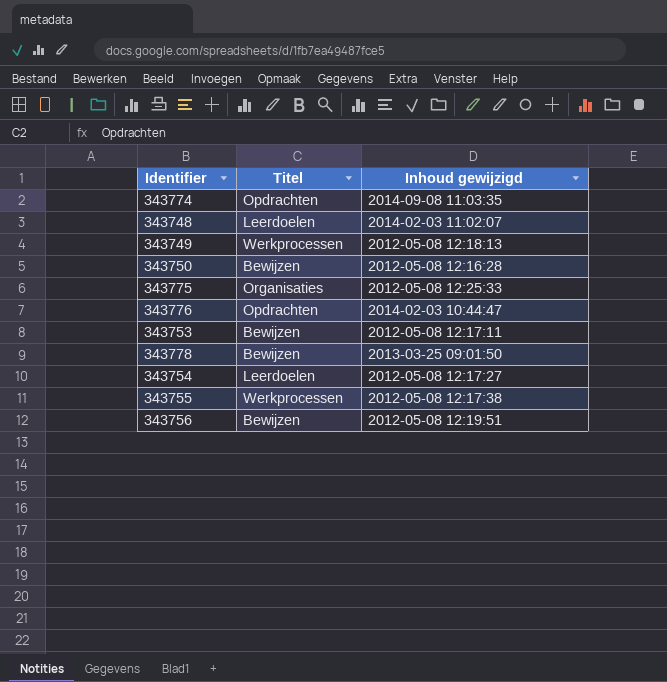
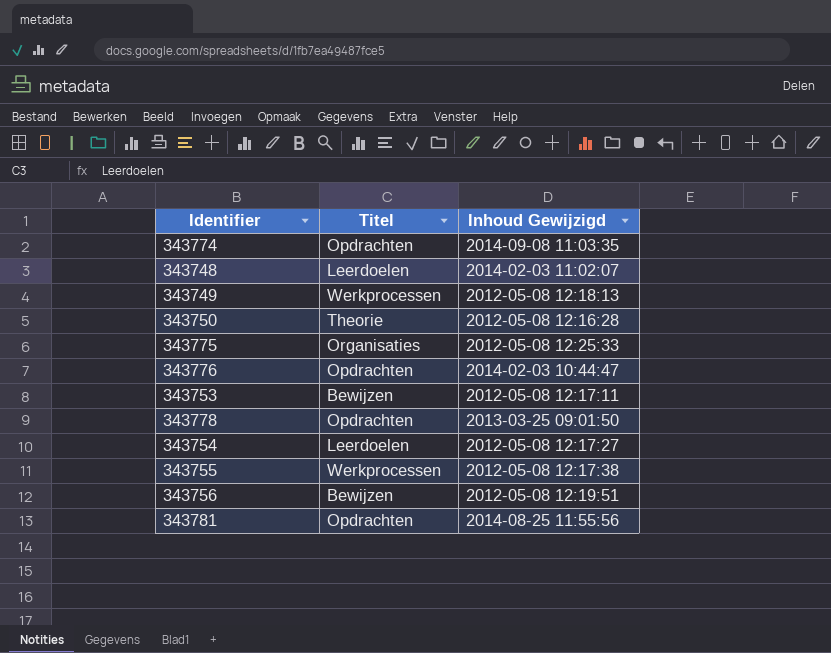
column name: Inhoud gewijzigd -> Inhoud Gewijzigd
343750 | Titel: Bewijzen -> Theorie
343778 | Titel: Bewijzen -> Opdrachten
row 343781: none -> Opdrachten | 2014-08-25 11:55:56

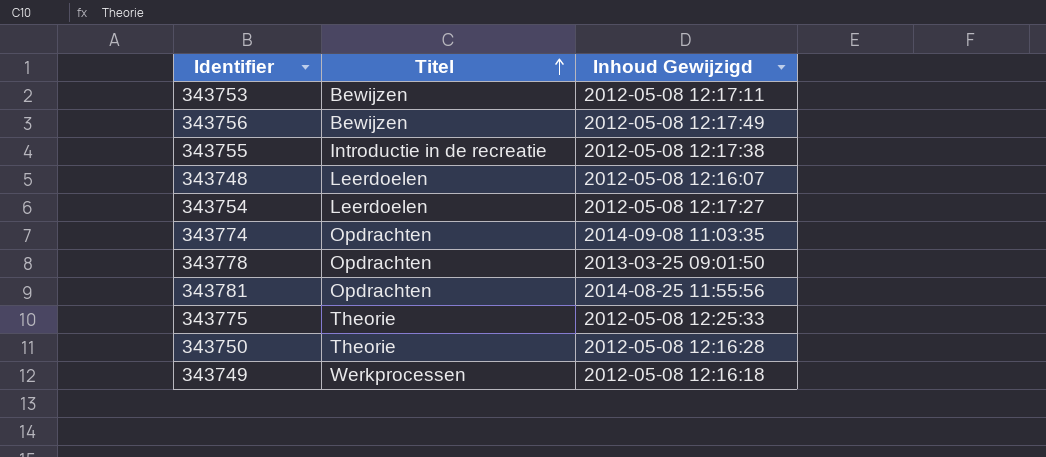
row order: none -> Titel ascending
row 343776: Opdrachten | 2014-02-03 10:44:47 -> none
343756 | Inhoud Gewijzigd: 2012-05-08 12:19:51 -> 2012-05-08 12:17:49
343755 | Titel: Werkprocessen -> Introductie in de recreatie
343748 | Inhoud Gewijzigd: 2014-02-03 11:02:07 -> 2012-05-08 12:16:07
343775 | Titel: Organisaties -> Theorie
343749 | Inhoud Gewijzigd: 2012-05-08 12:18:13 -> 2012-05-08 12:16:18

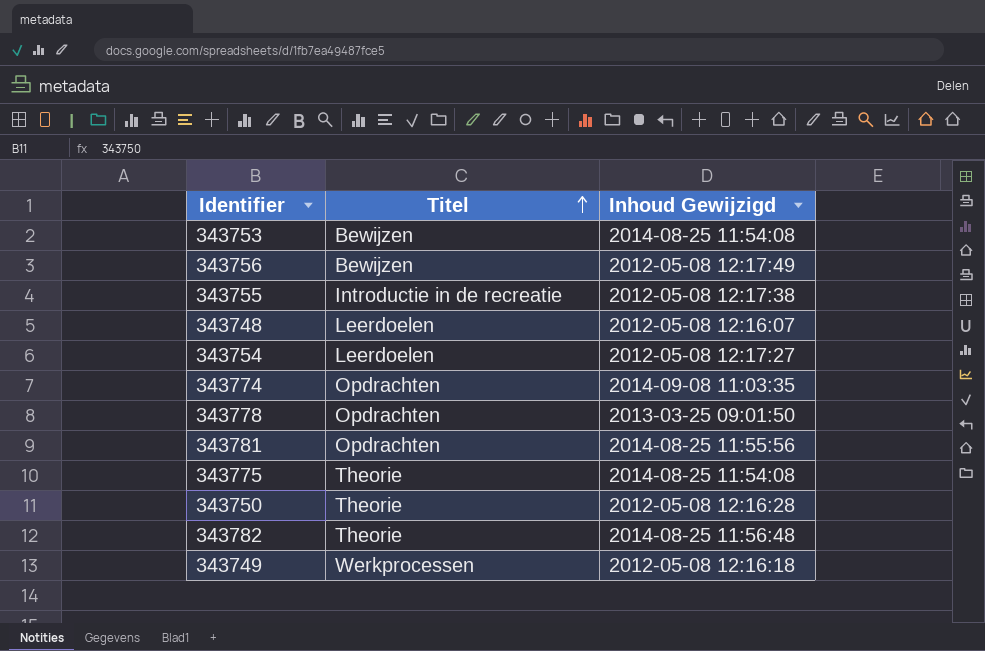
343753 | Inhoud Gewijzigd: 2012-05-08 12:17:11 -> 2014-08-25 11:54:08
343775 | Inhoud Gewijzigd: 2012-05-08 12:25:33 -> 2014-08-25 11:54:08
row 343782: none -> Theorie | 2014-08-25 11:56:48

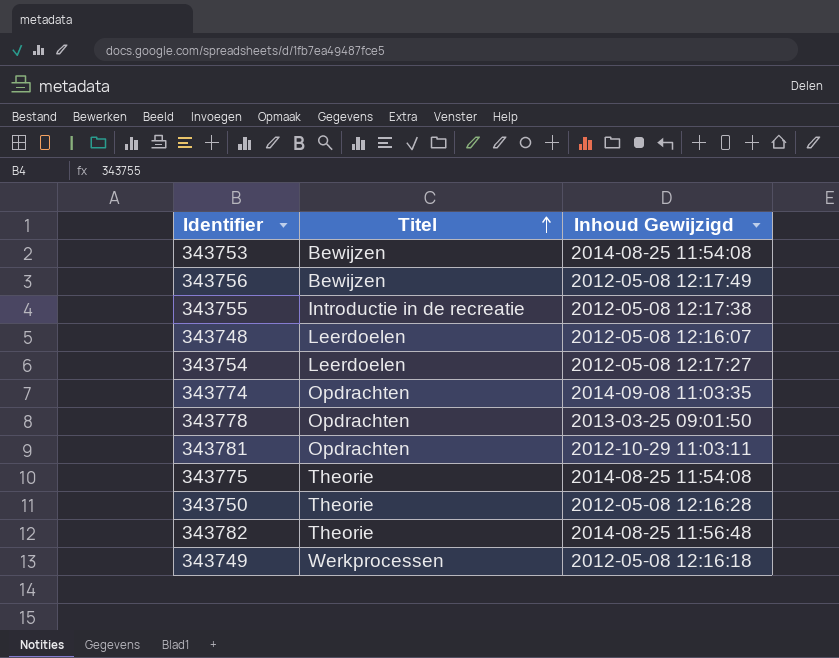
343781 | Inhoud Gewijzigd: 2014-08-25 11:55:56 -> 2012-10-29 11:03:11

